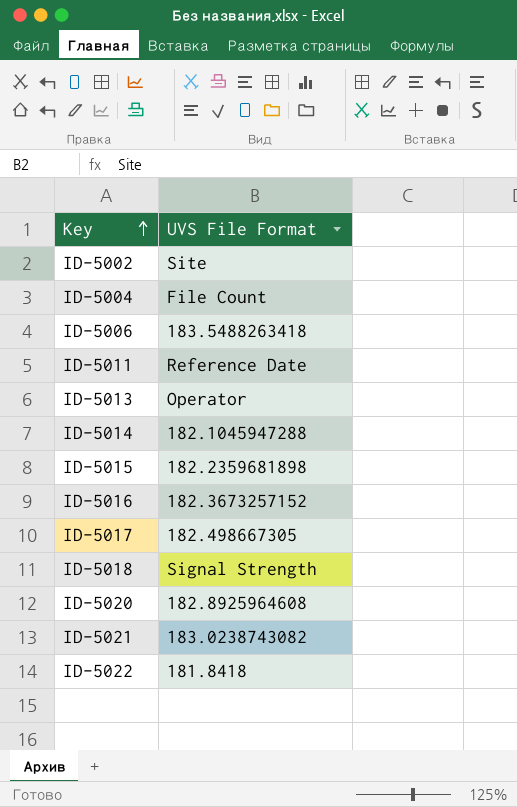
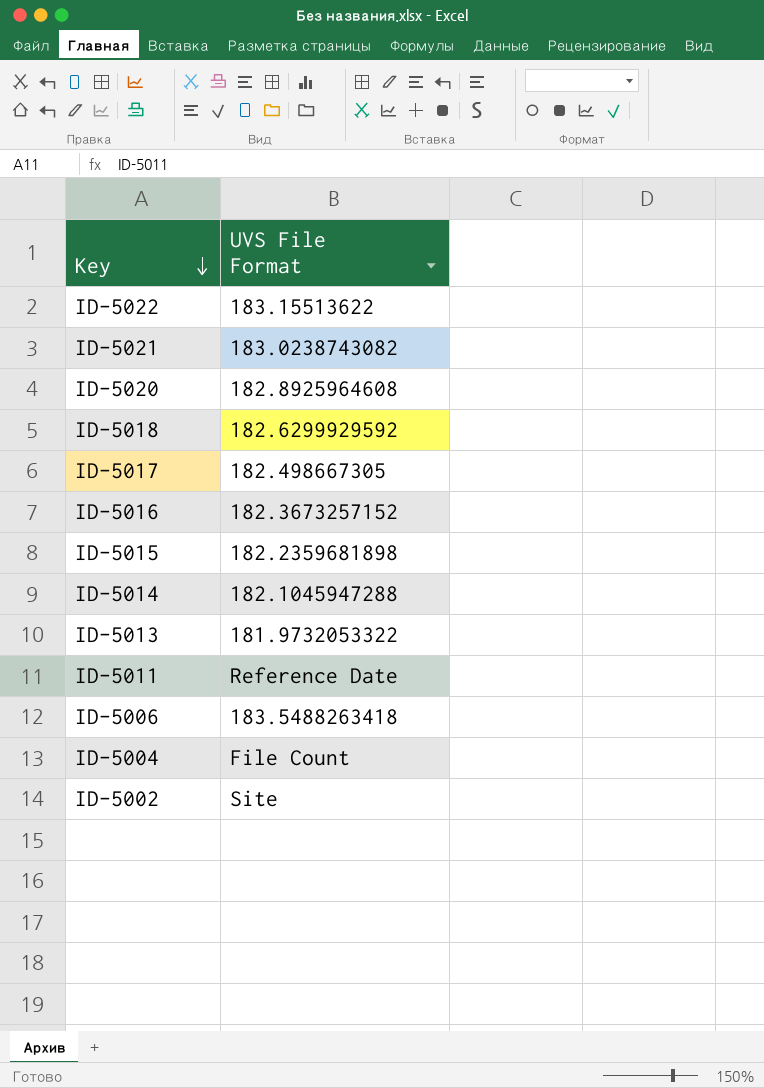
row order: Key ascending -> Key descending
ID-5022 | UVS File Format: 181.8418 -> 183.15513622
ID-5018 | UVS File Format: Signal Strength -> 182.6299929592
ID-5013 | UVS File Format: Operator -> 181.9732053322

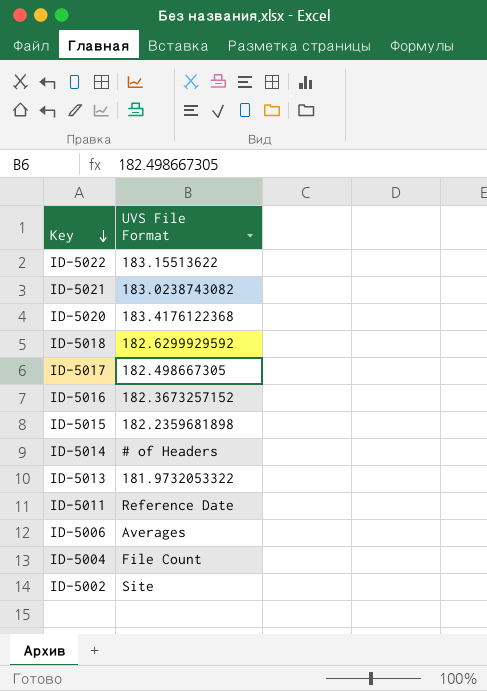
ID-5020 | UVS File Format: 182.8925964608 -> 183.4176122368
ID-5014 | UVS File Format: 182.1045947288 -> # of Headers
ID-5006 | UVS File Format: 183.5488263418 -> Averages

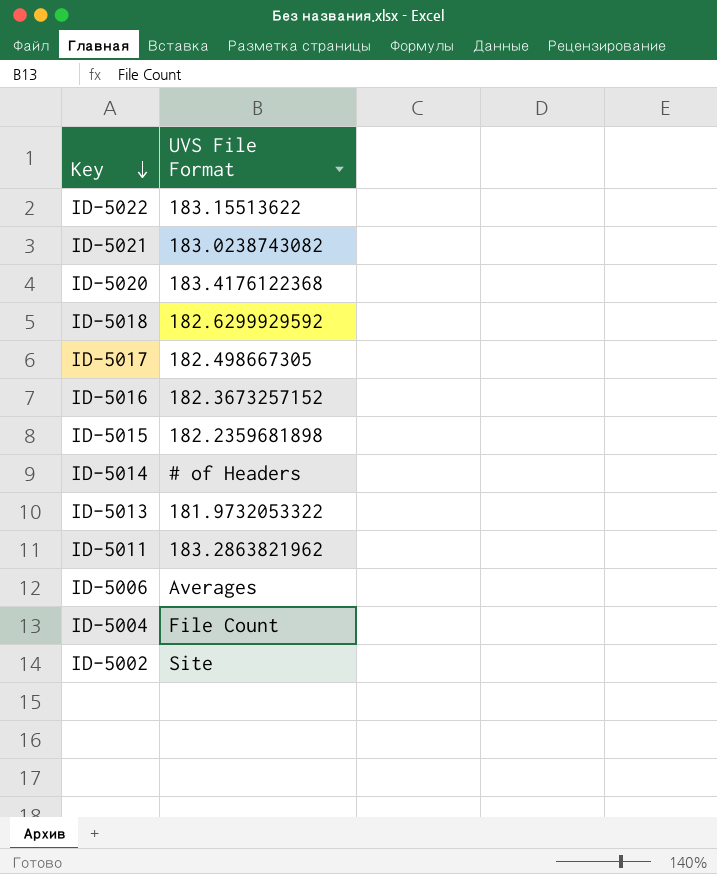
ID-5011 | UVS File Format: Reference Date -> 183.2863821962

